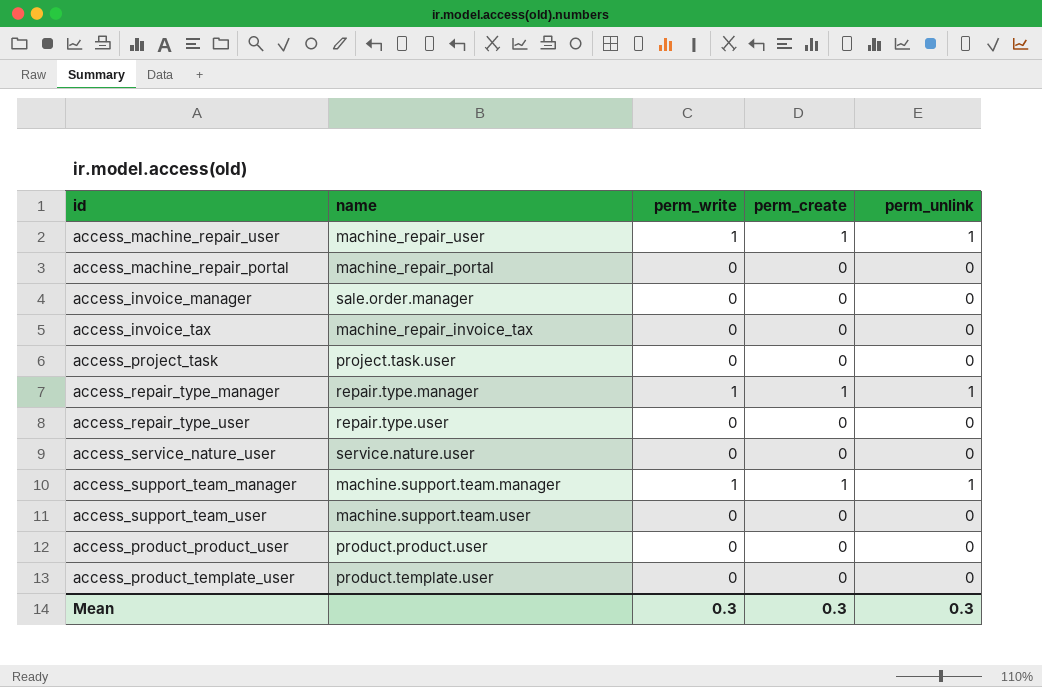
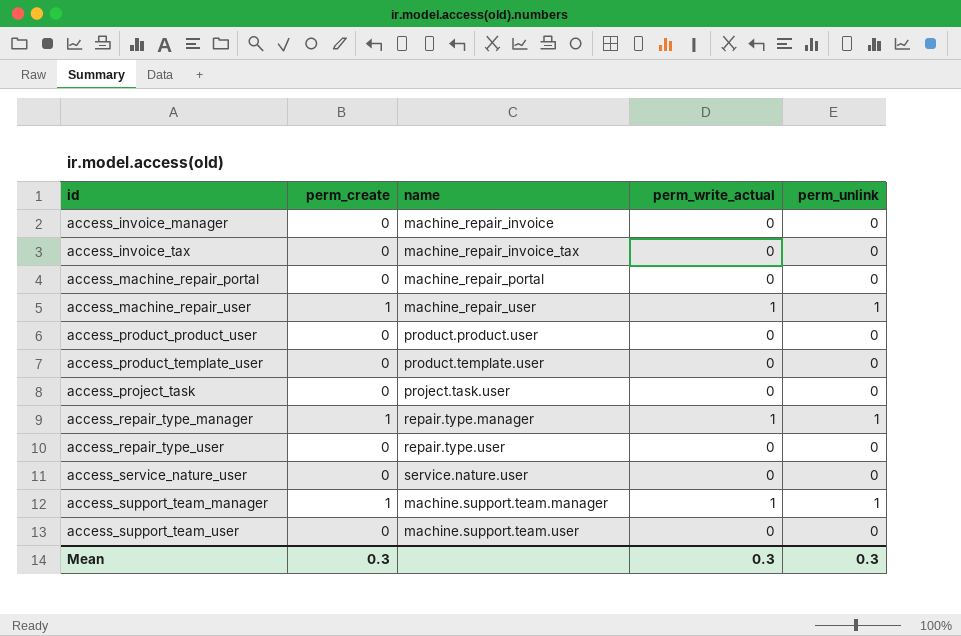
row order: none -> id ascending
column perm_create | position: 4 -> 2
column name: perm_write -> perm_write_actual
access_invoice_manager | name: sale.order.manager -> machine_repair_invoice

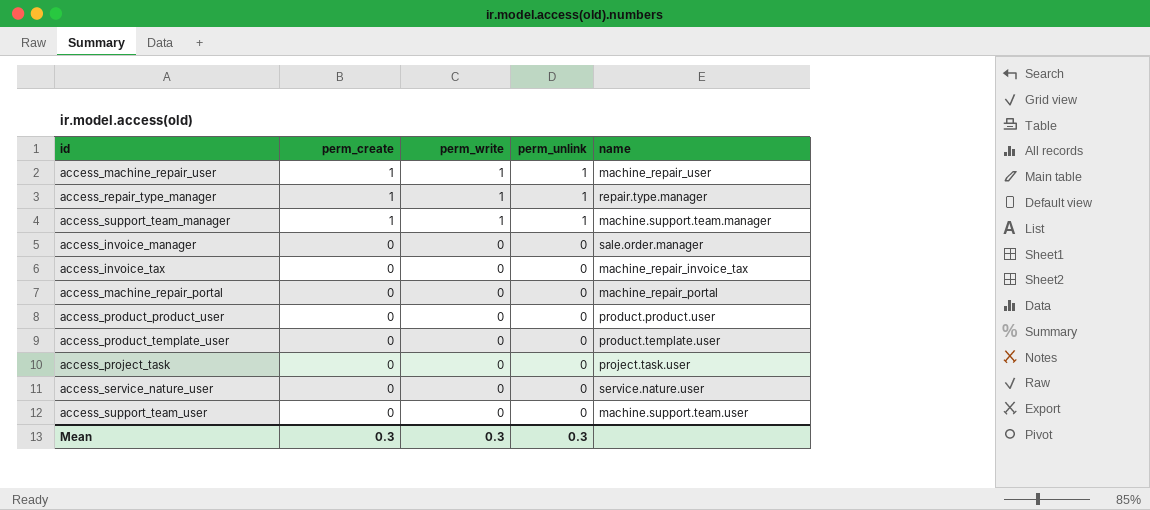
row order: id ascending -> perm_create descending
column name: perm_write_actual -> perm_write
column name | position: 3 -> 5
row access_repair_type_user: 0 | repair.type.user | 0 | 0 -> none
access_invoice_manager | name: machine_repair_invoice -> sale.order.manager

